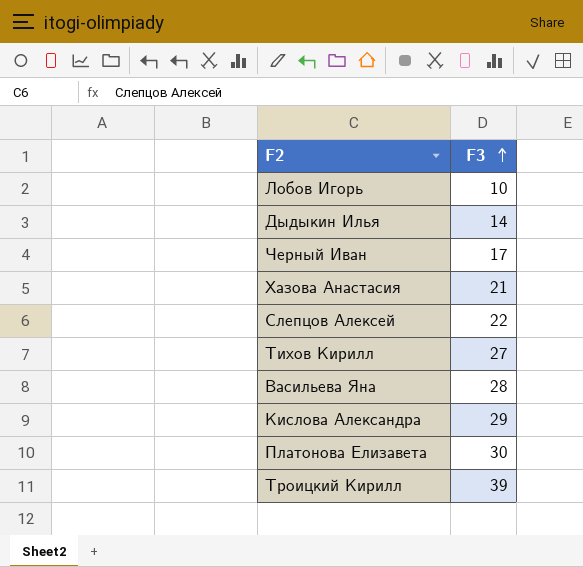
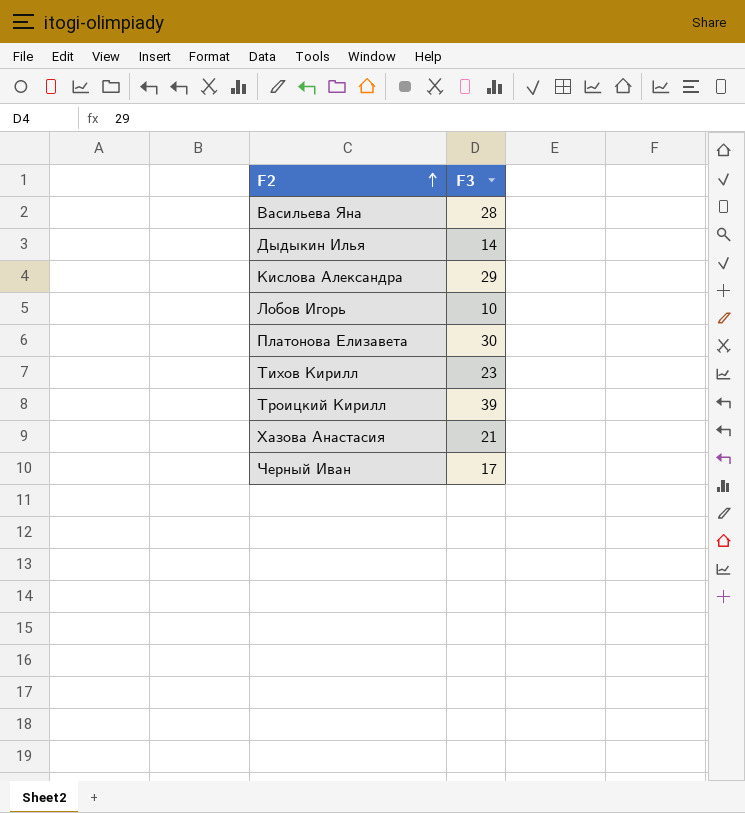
row order: F3 ascending -> F2 ascending
row Слепцов Алексей: 22 -> none
Тихов Кирилл | F3: 27 -> 23

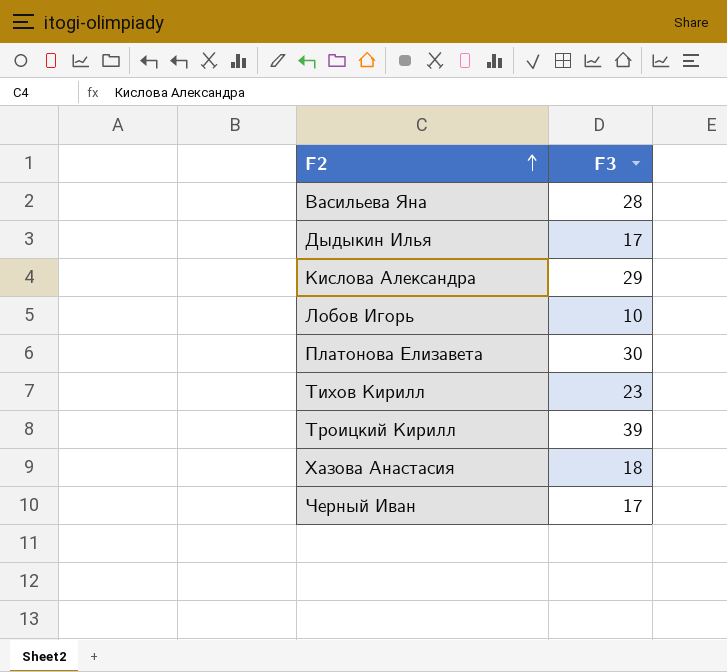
Дыдыкин Илья | F3: 14 -> 17
Хазова Анастасия | F3: 21 -> 18

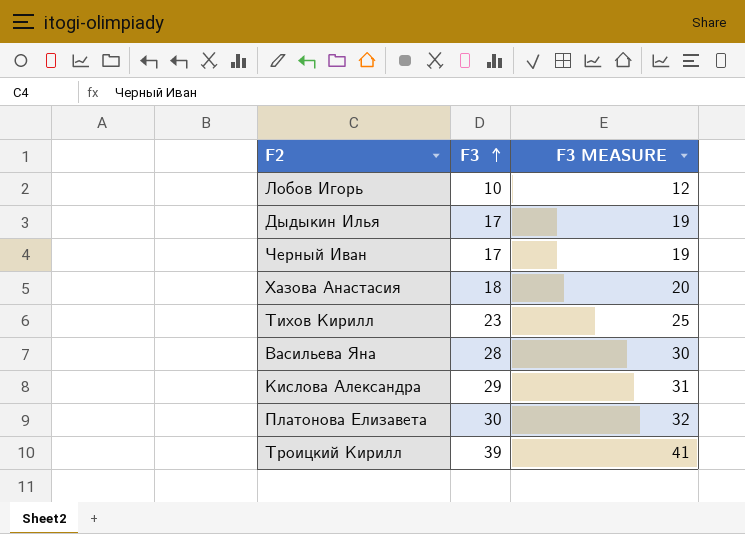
row order: F2 ascending -> F3 ascending
column F3 MEASURE | formula: none -> [F3] + 2

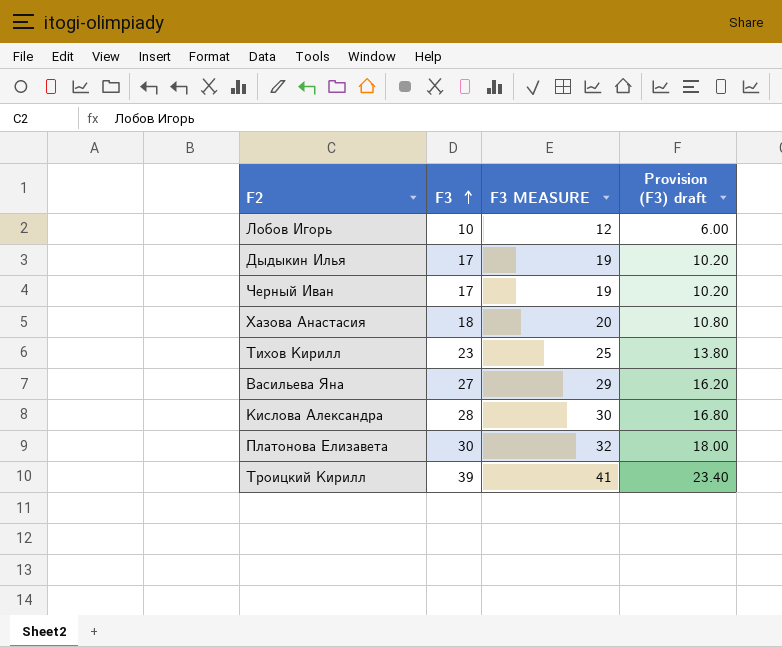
column Provision (F3) draft | formula: none -> [F3] * 0.6
Васильева Яна | F3: 28 -> 27
Васильева Яна | F3 MEASURE: 30 -> 29
Кислова Александра | F3: 29 -> 28
Кислова Александра | F3 MEASURE: 31 -> 30

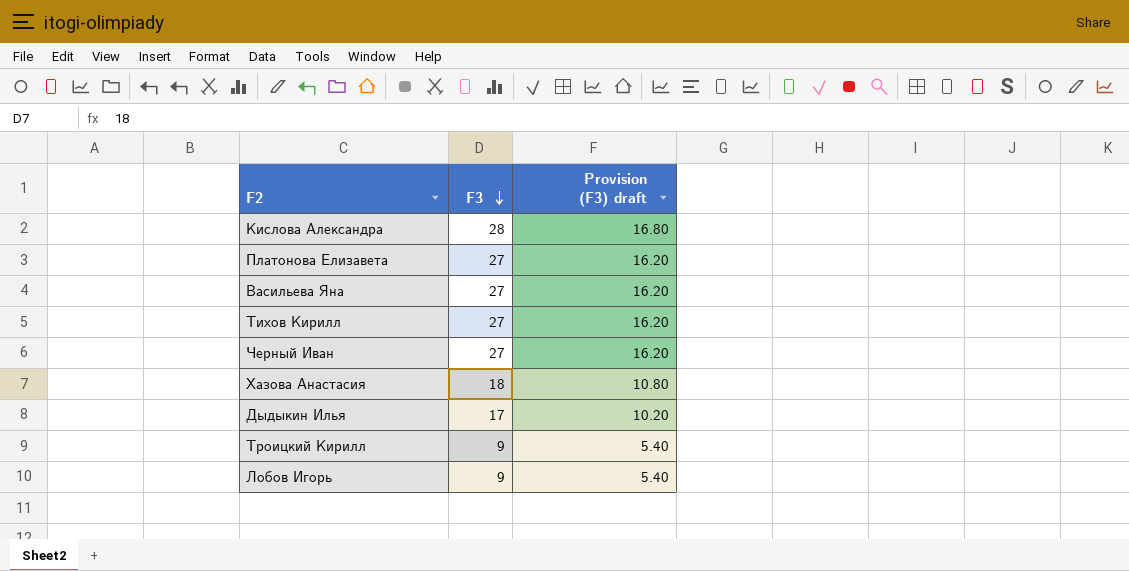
row order: F3 ascending -> F3 descending
column F3 MEASURE | formula: [F3] + 2 -> none
Платонова Елизавета | F3: 30 -> 27
Платонова Елизавета | Provision (F3) draft: 18.00 -> 16.20
Тихов Кирилл | F3: 23 -> 27
Тихов Кирилл | Provision (F3) draft: 13.80 -> 16.20
Черный Иван | F3: 17 -> 27
Черный Иван | Provision (F3) draft: 10.20 -> 16.20
Троицкий Кирилл | F3: 39 -> 9
Троицкий Кирилл | Provision (F3) draft: 23.40 -> 5.40
Лобов Игорь | F3: 10 -> 9
Лобов Игорь | Provision (F3) draft: 6.00 -> 5.40

